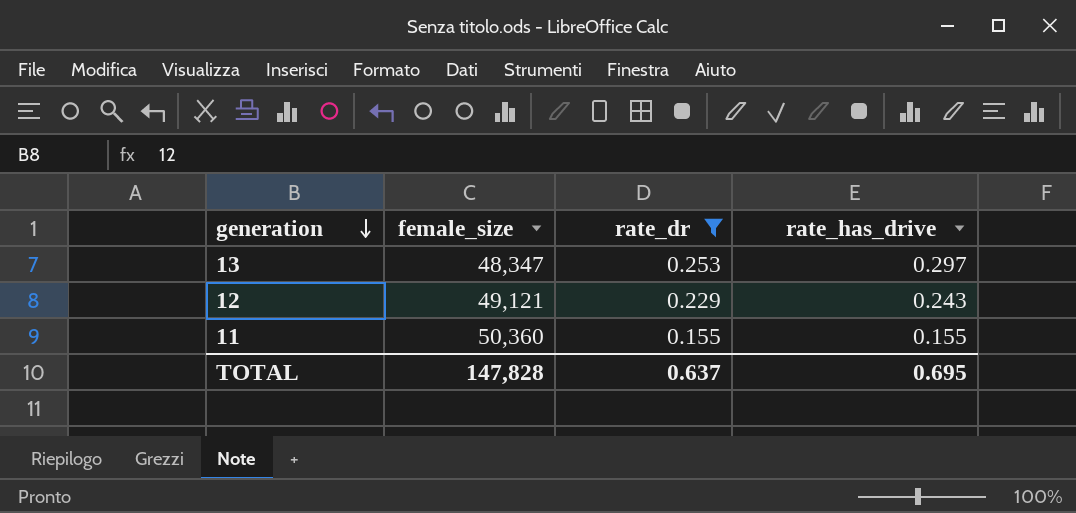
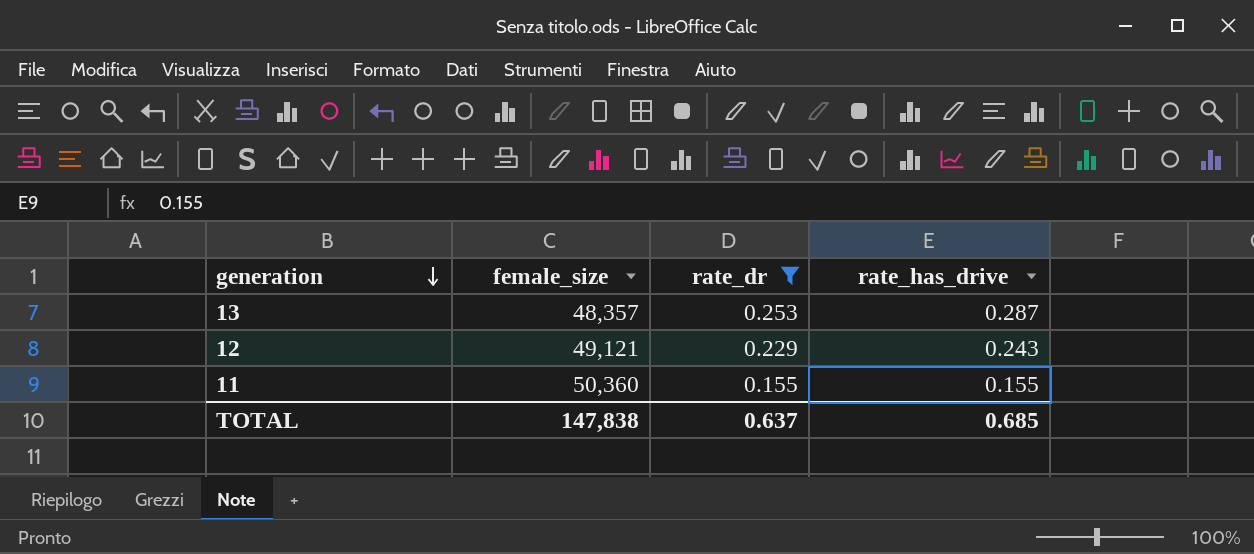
13 | female_size: 48,347 -> 48,357
13 | rate_has_drive: 0.297 -> 0.287
TOTAL | female_size: 147,828 -> 147,838
TOTAL | rate_has_drive: 0.695 -> 0.685

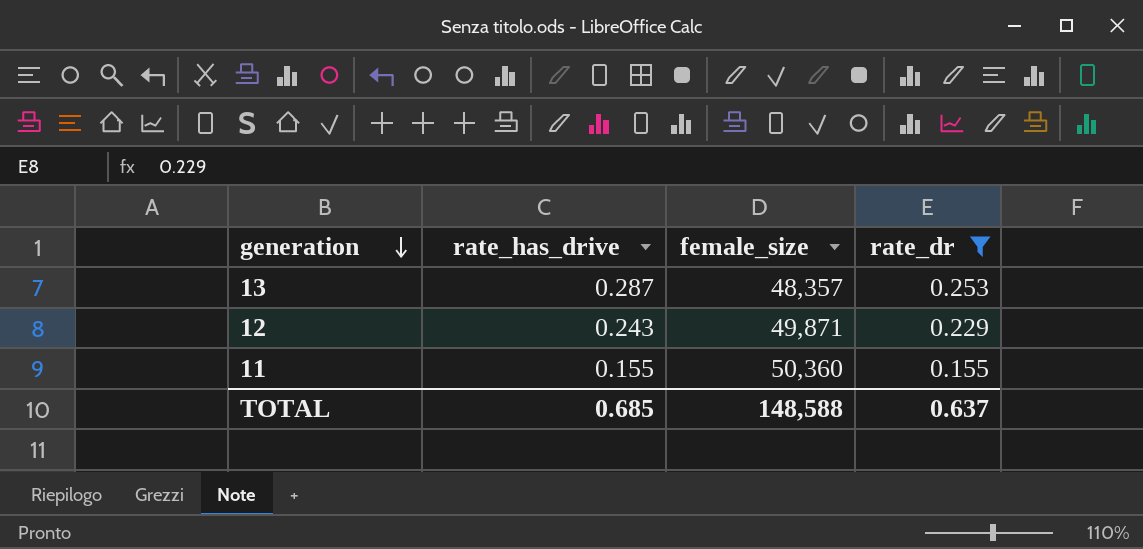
column rate_has_drive | position: 4 -> 2
12 | female_size: 49,121 -> 49,871
TOTAL | female_size: 147,838 -> 148,588

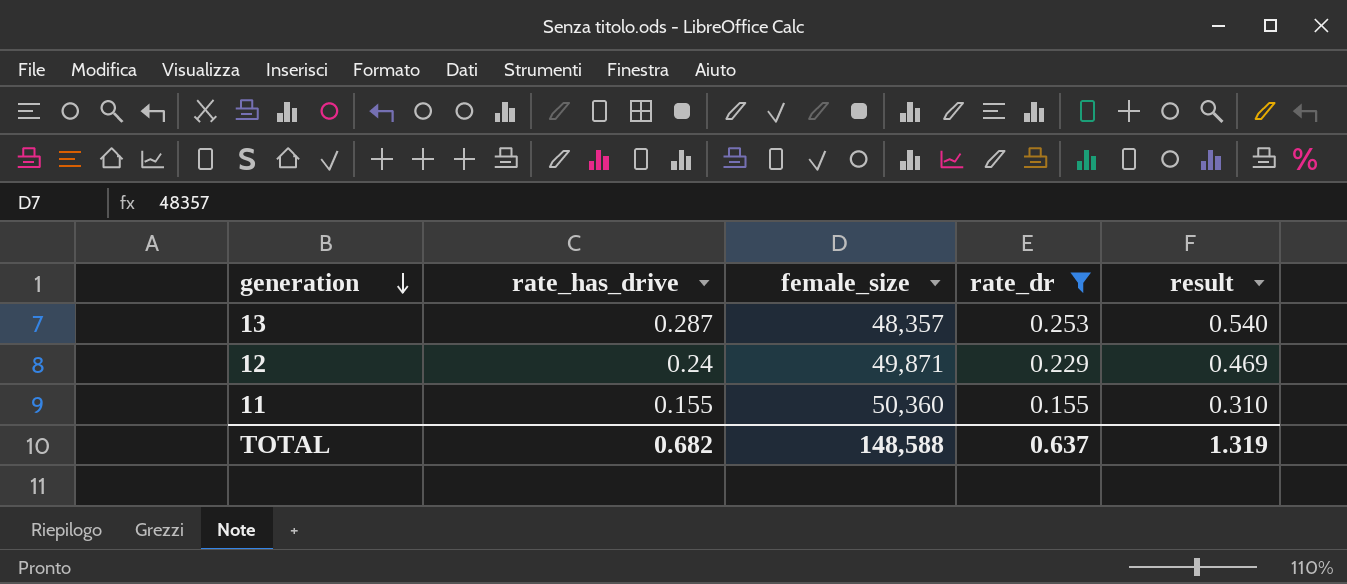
column result | formula: none -> [rate_has_drive] + [rate_dr]
12 | rate_has_drive: 0.243 -> 0.24
TOTAL | rate_has_drive: 0.685 -> 0.682

